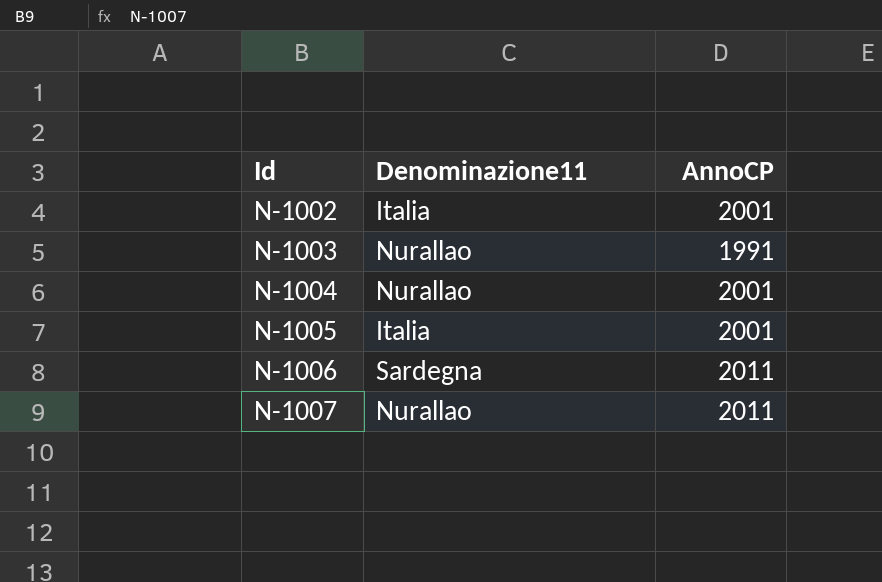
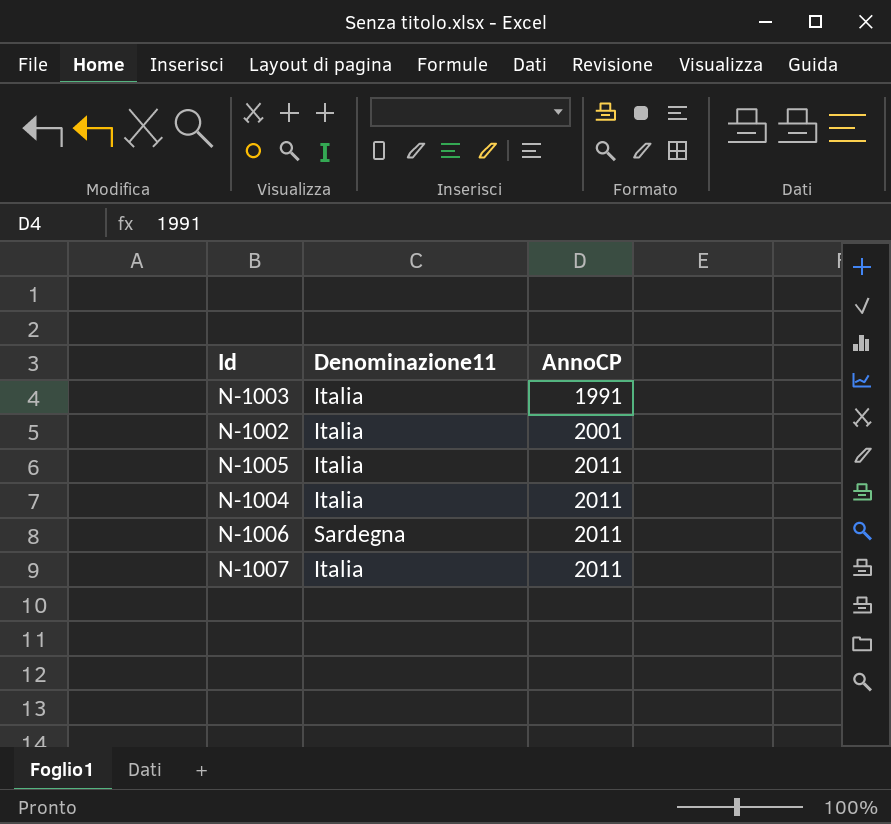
row order: Id ascending -> AnnoCP ascending
N-1003 | Denominazione11: Nurallao -> Italia
N-1005 | AnnoCP: 2001 -> 2011
N-1004 | Denominazione11: Nurallao -> Italia
N-1004 | AnnoCP: 2001 -> 2011
N-1007 | Denominazione11: Nurallao -> Italia

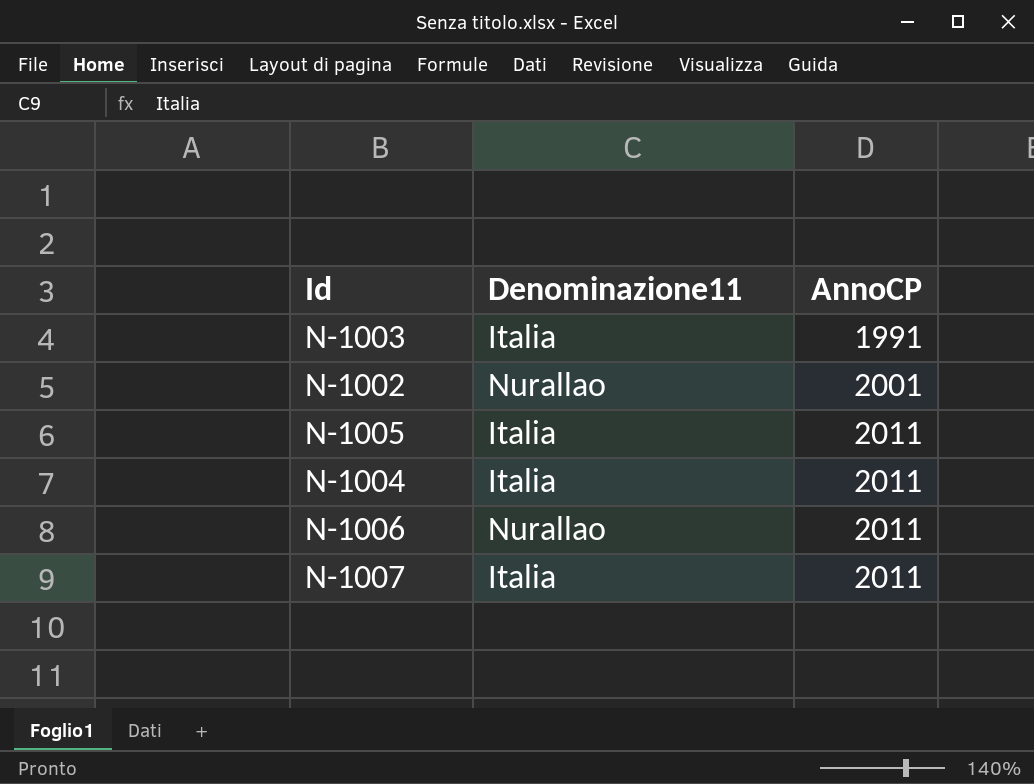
N-1002 | Denominazione11: Italia -> Nurallao
N-1006 | Denominazione11: Sardegna -> Nurallao

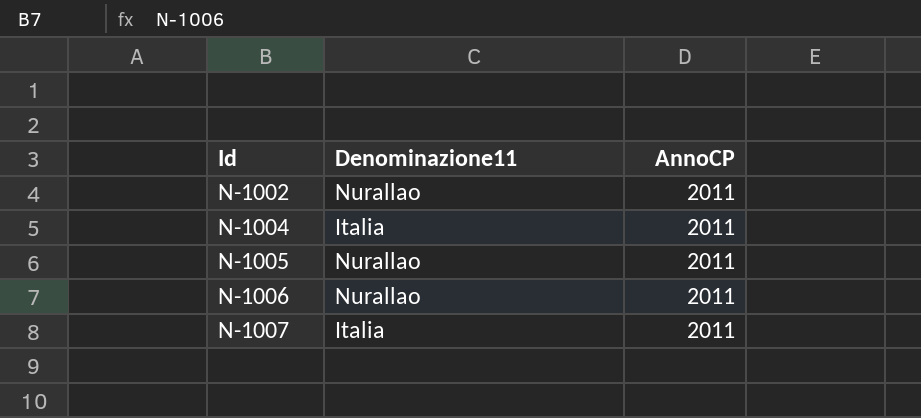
row order: AnnoCP ascending -> Id ascending
row N-1003: Italia | 1991 -> none
N-1002 | AnnoCP: 2001 -> 2011
N-1005 | Denominazione11: Italia -> Nurallao

